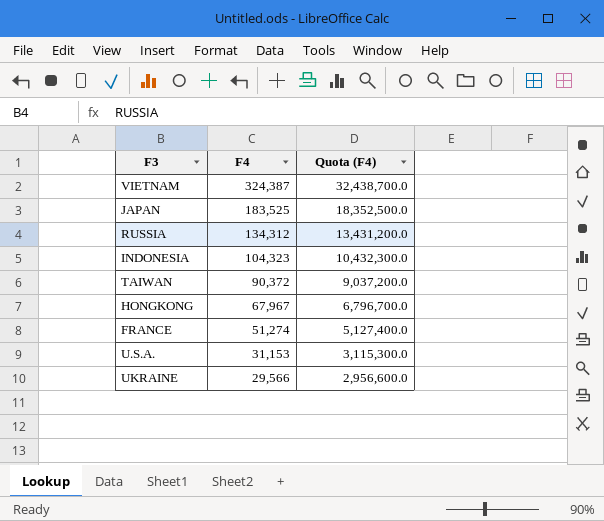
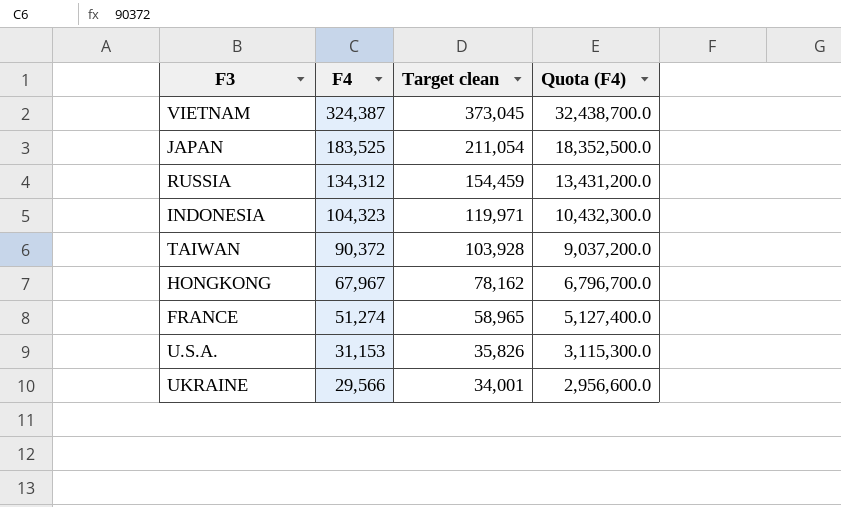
column Target clean | formula: none -> [F4] * 1.15

